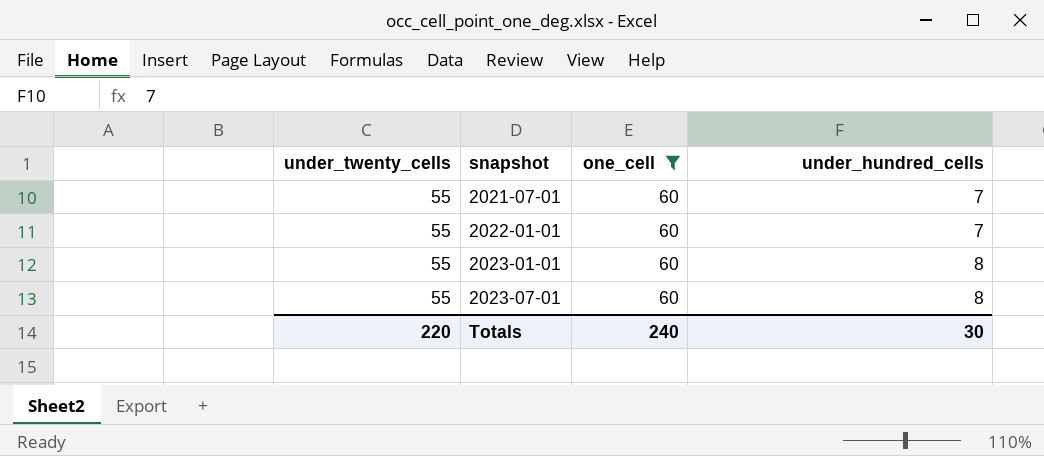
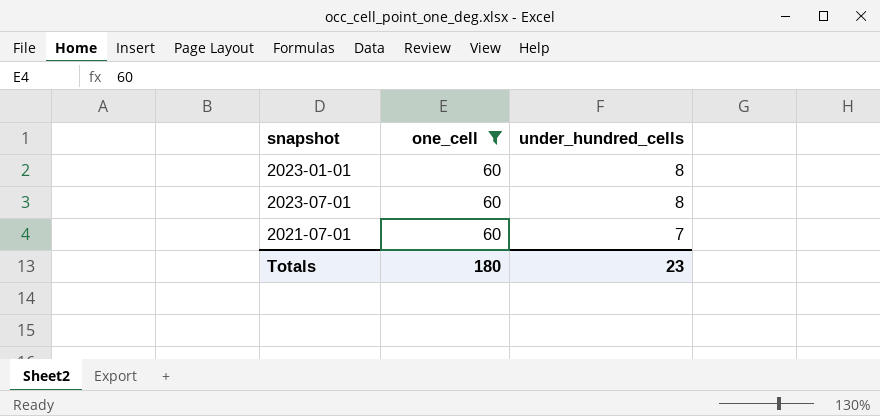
row order: snapshot ascending -> under_hundred_cells descending
column under_twenty_cells | position: 1 -> none
row 2022-01-01: 55 | 60 | 7 -> none
Totals | one_cell: 240 -> 180
Totals | under_hundred_cells: 30 -> 23

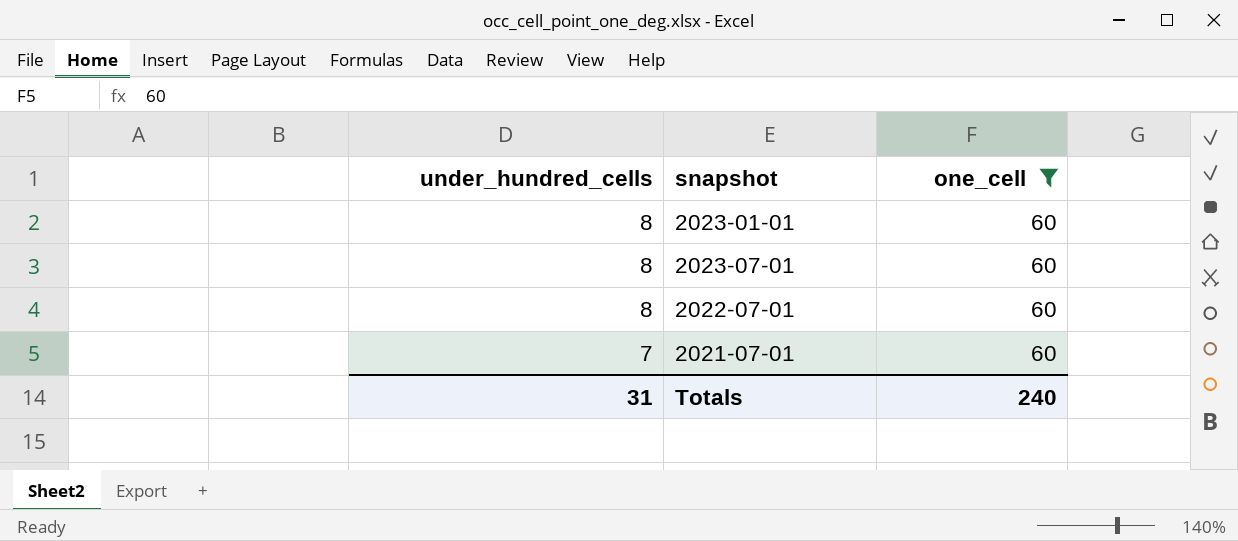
column under_hundred_cells | position: 3 -> 1
row 2022-07-01: none -> 8 | 60
Totals | under_hundred_cells: 23 -> 31
Totals | one_cell: 180 -> 240

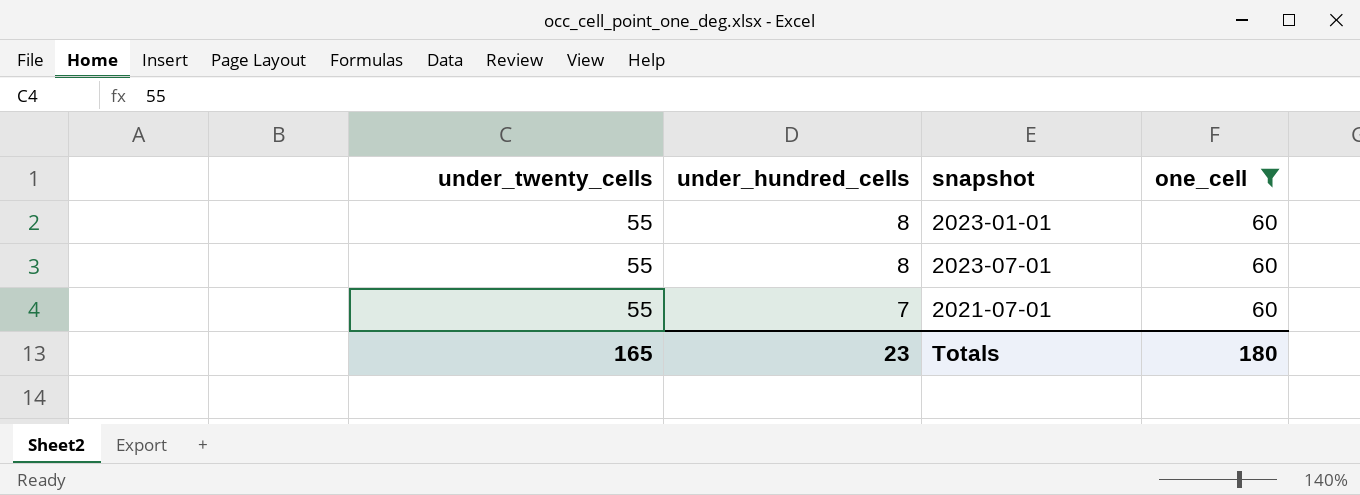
column under_twenty_cells | position: none -> 1
row 2022-07-01: 8 | 60 -> none
Totals | under_hundred_cells: 31 -> 23
Totals | one_cell: 240 -> 180

